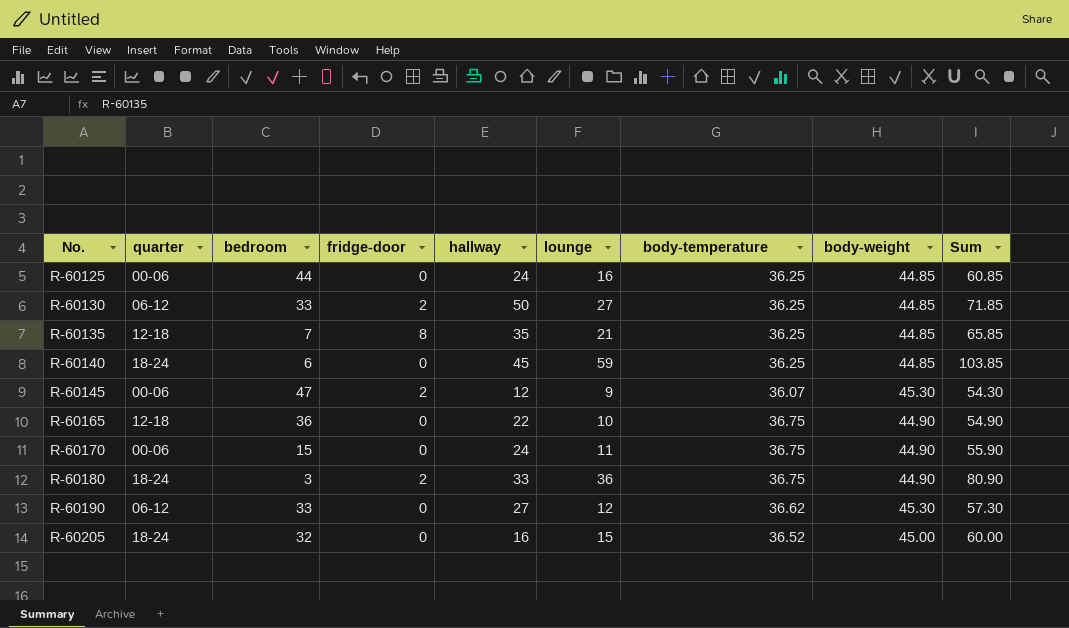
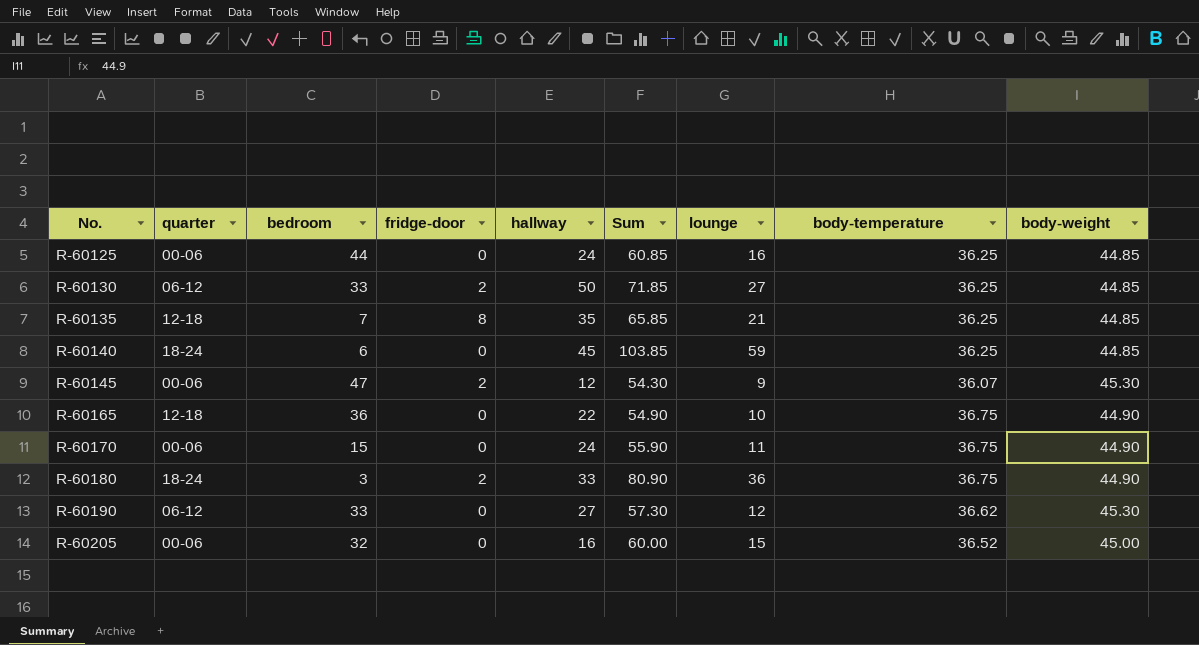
column Sum | position: 9 -> 6
R-60205 | quarter: 18-24 -> 00-06

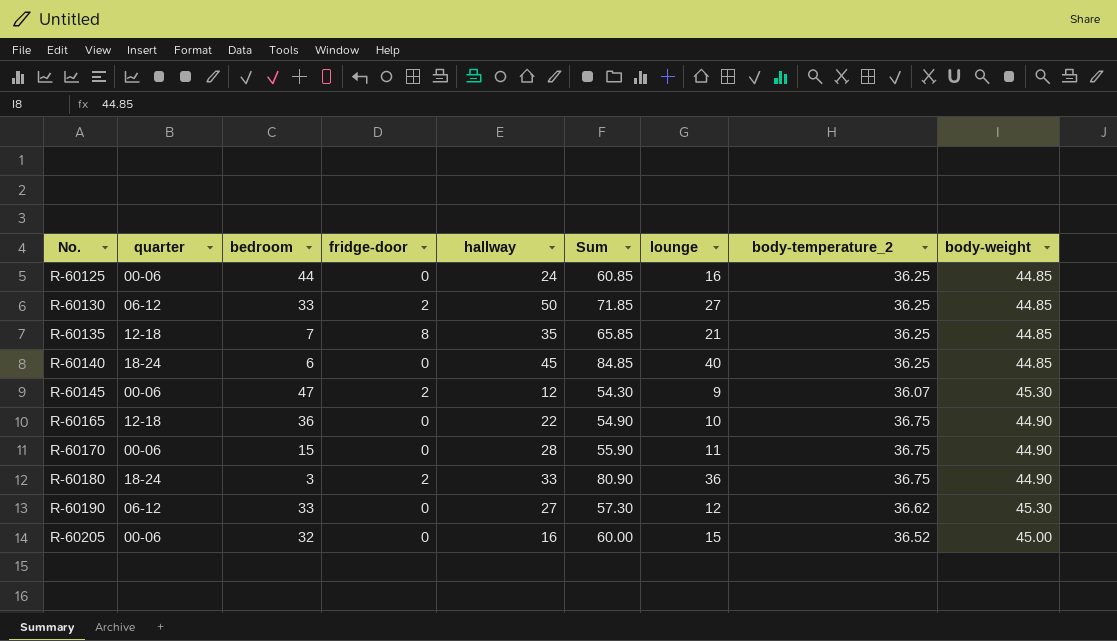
column name: body-temperature -> body-temperature_2
R-60140 | Sum: 103.85 -> 84.85
R-60140 | lounge: 59 -> 40
R-60170 | hallway: 24 -> 28

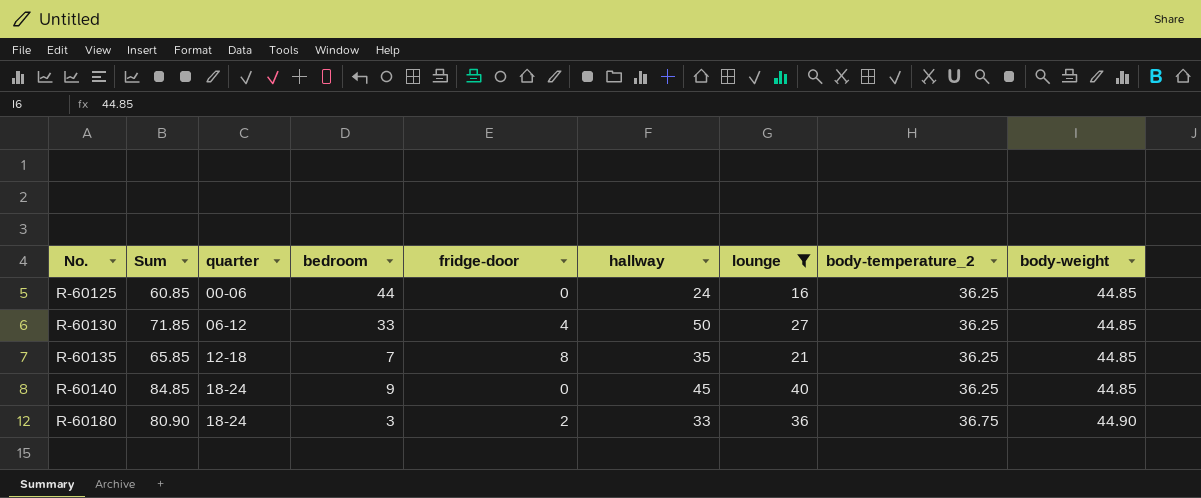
filter: none -> lounge >= 16
column Sum | position: 6 -> 2
R-60130 | fridge-door: 2 -> 4
R-60140 | bedroom: 6 -> 9

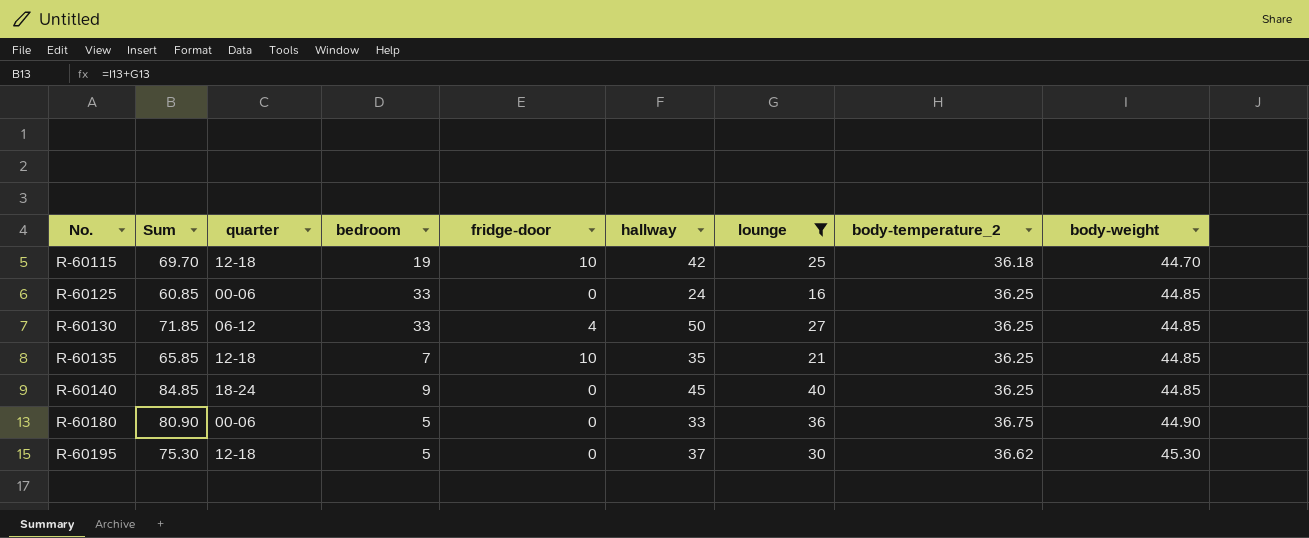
row R-60115: none -> 69.70 | 12-18 | 19 | 10 | 42 | 25 | 36.18 | 44.70
R-60125 | bedroom: 44 -> 33
R-60135 | fridge-door: 8 -> 10
R-60180 | quarter: 18-24 -> 00-06
R-60180 | bedroom: 3 -> 5
R-60180 | fridge-door: 2 -> 0
row R-60195: none -> 75.30 | 12-18 | 5 | 0 | 37 | 30 | 36.62 | 45.30

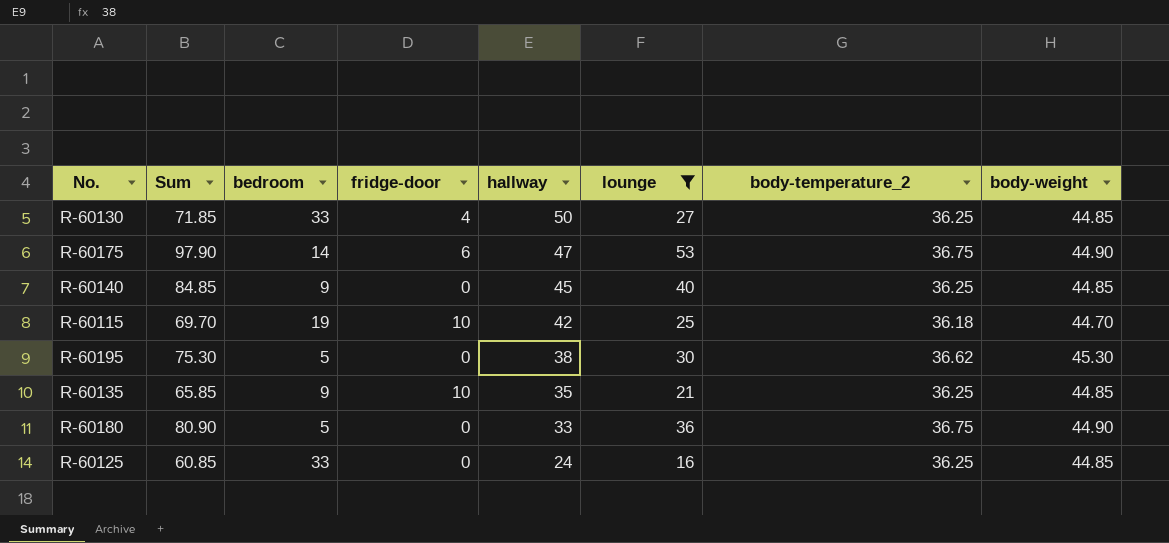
row order: No. ascending -> hallway descending
column quarter | position: 3 -> none
row R-60175: none -> 97.90 | 14 | 6 | 47 | 53 | 36.75 | 44.90
R-60195 | hallway: 37 -> 38
R-60135 | bedroom: 7 -> 9

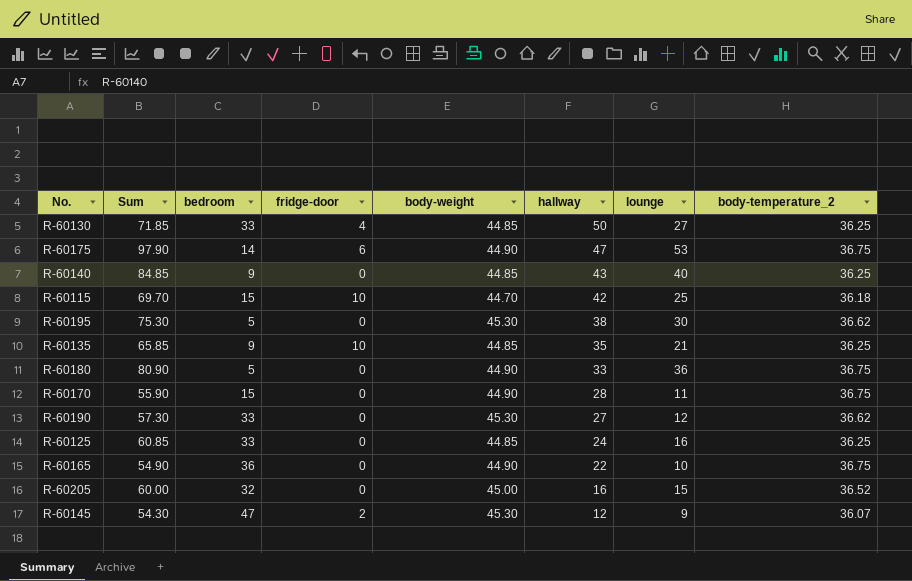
filter: lounge >= 16 -> none
column body-weight | position: 8 -> 5
R-60140 | hallway: 45 -> 43
R-60115 | bedroom: 19 -> 15

